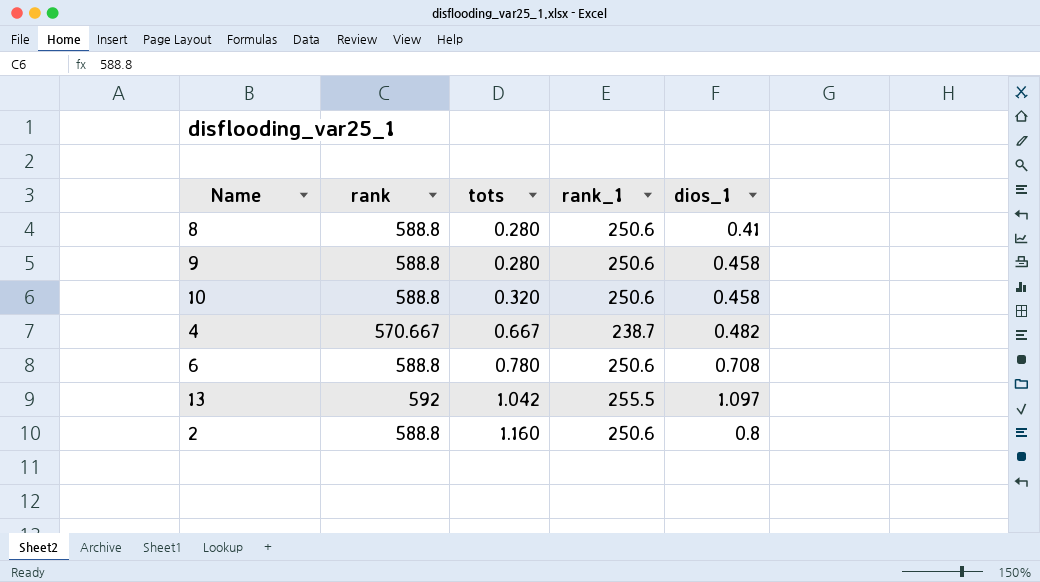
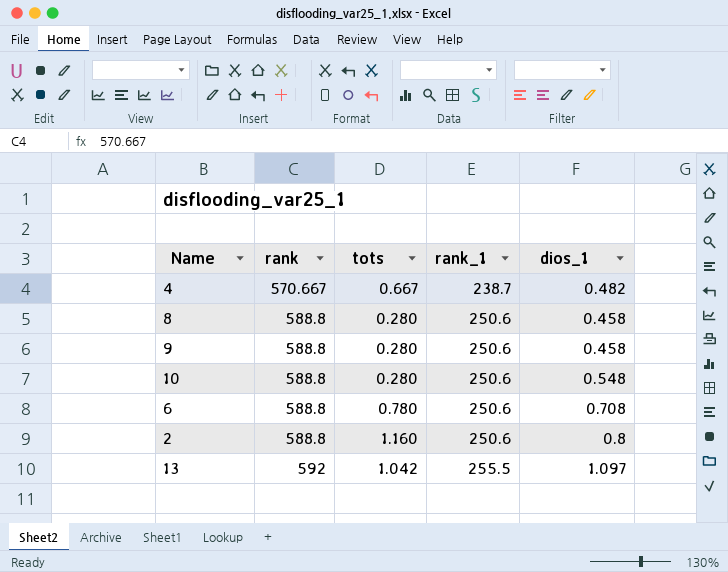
row order: tots ascending -> rank ascending
8 | dios_1: 0.41 -> 0.458
10 | tots: 0.320 -> 0.280
10 | dios_1: 0.458 -> 0.548

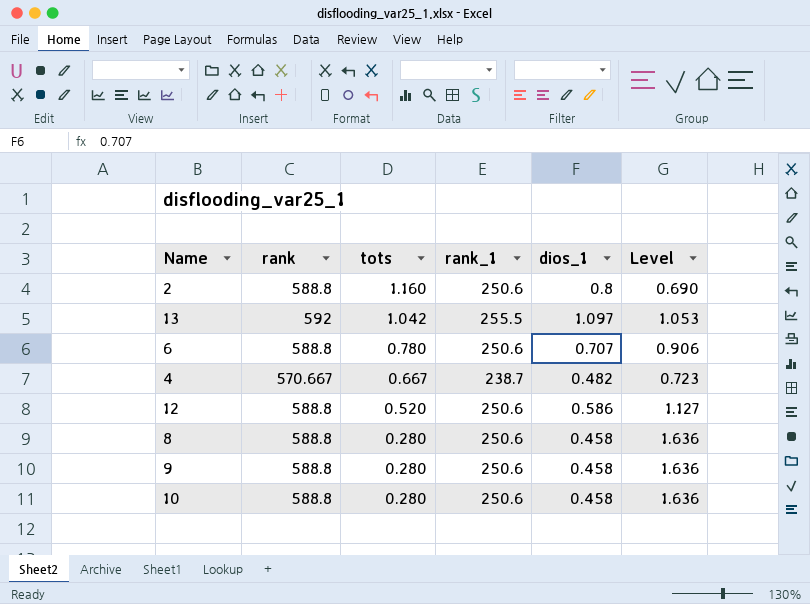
row order: rank ascending -> tots descending
column Level | formula: none -> [dios_1] / [tots]
6 | dios_1: 0.708 -> 0.707
row 12: none -> 588.8 | 0.520 | 250.6 | 0.586 | 1.127
10 | dios_1: 0.548 -> 0.458

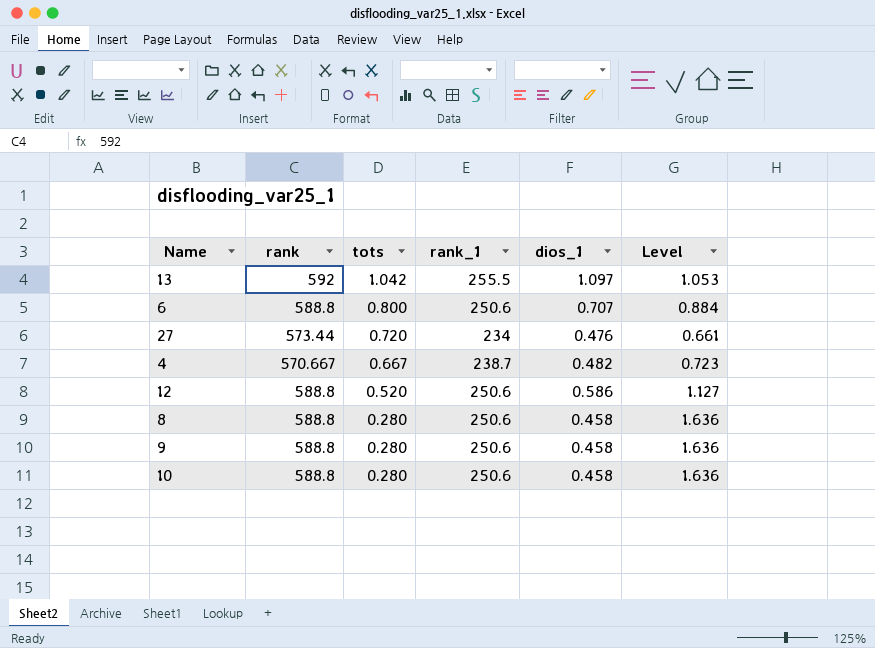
row 2: 588.8 | 1.160 | 250.6 | 0.8 | 0.690 -> none
6 | tots: 0.780 -> 0.800
6 | Level: 0.906 -> 0.884
row 27: none -> 573.44 | 0.720 | 234 | 0.476 | 0.661

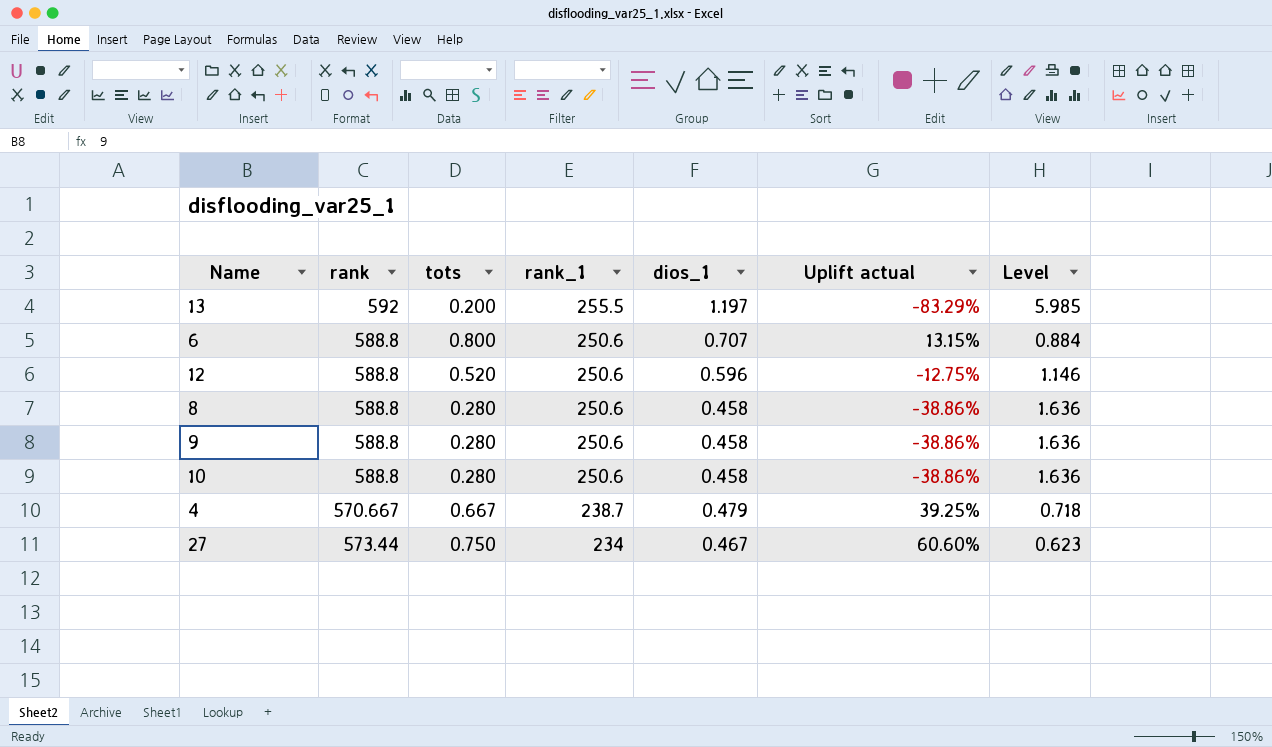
row order: tots descending -> rank_1 descending
column Uplift actual | formula: none -> ([tots] - [dios_1]) / [dios_1]
13 | tots: 1.042 -> 0.200
13 | dios_1: 1.097 -> 1.197
13 | Level: 1.053 -> 5.985
12 | dios_1: 0.586 -> 0.596
12 | Level: 1.127 -> 1.146
4 | dios_1: 0.482 -> 0.479
4 | Level: 0.723 -> 0.718
27 | tots: 0.720 -> 0.750
27 | dios_1: 0.476 -> 0.467
27 | Level: 0.661 -> 0.623

